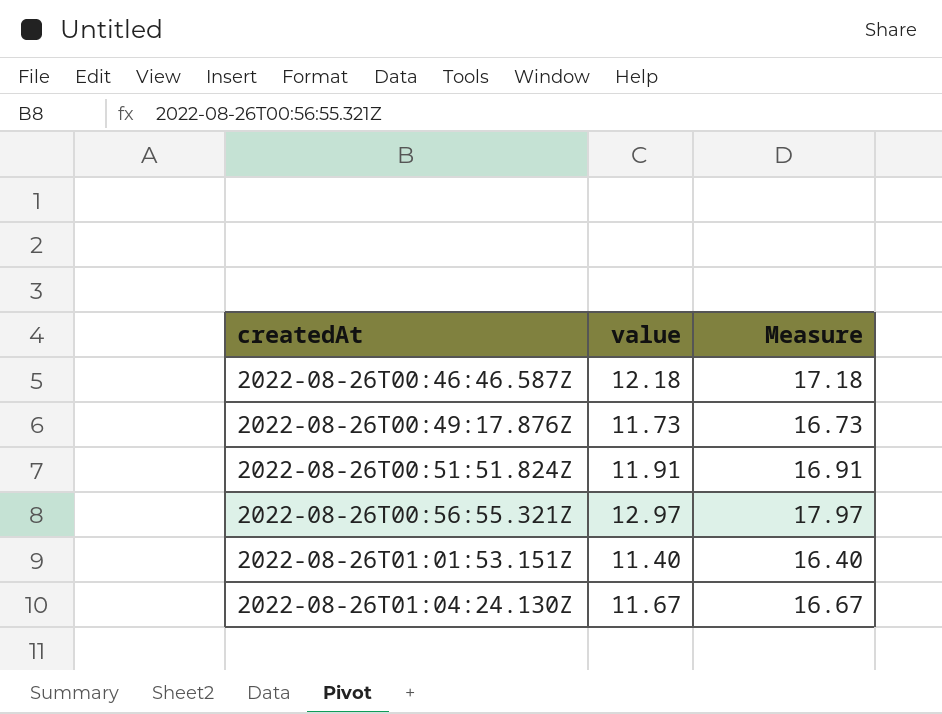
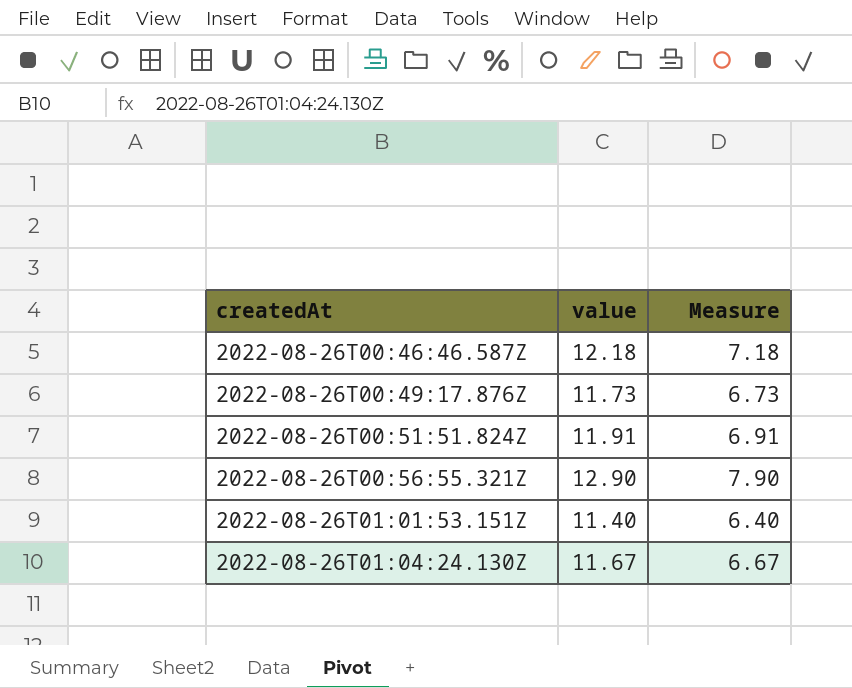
column Measure | formula: [value] + 5 -> [value] - 5
2022-08-26T00:56:55.321Z | value: 12.97 -> 12.90

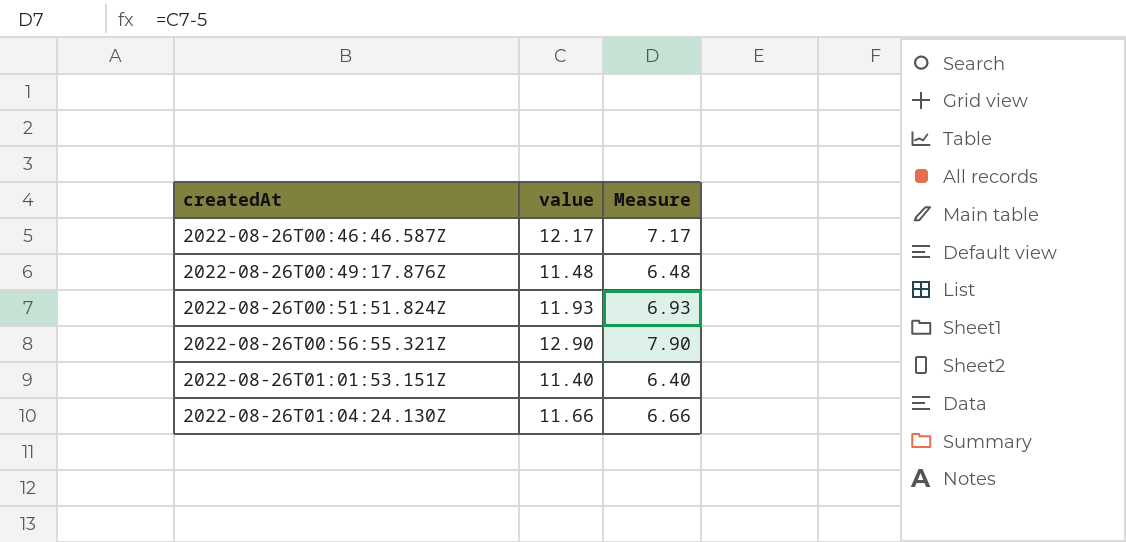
2022-08-26T00:46:46.587Z | value: 12.18 -> 12.17
2022-08-26T00:46:46.587Z | Measure: 7.18 -> 7.17
2022-08-26T00:49:17.876Z | value: 11.73 -> 11.48
2022-08-26T00:49:17.876Z | Measure: 6.73 -> 6.48
2022-08-26T00:51:51.824Z | value: 11.91 -> 11.93
2022-08-26T00:51:51.824Z | Measure: 6.91 -> 6.93
2022-08-26T01:04:24.130Z | value: 11.67 -> 11.66
2022-08-26T01:04:24.130Z | Measure: 6.67 -> 6.66

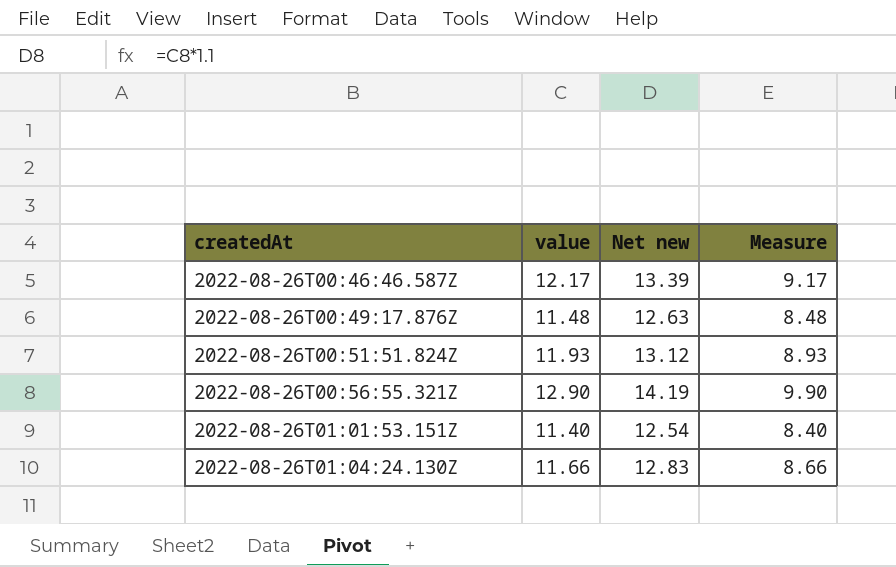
column Net new | formula: none -> [value] * 1.1
column Measure | formula: [value] - 5 -> [value] - 3

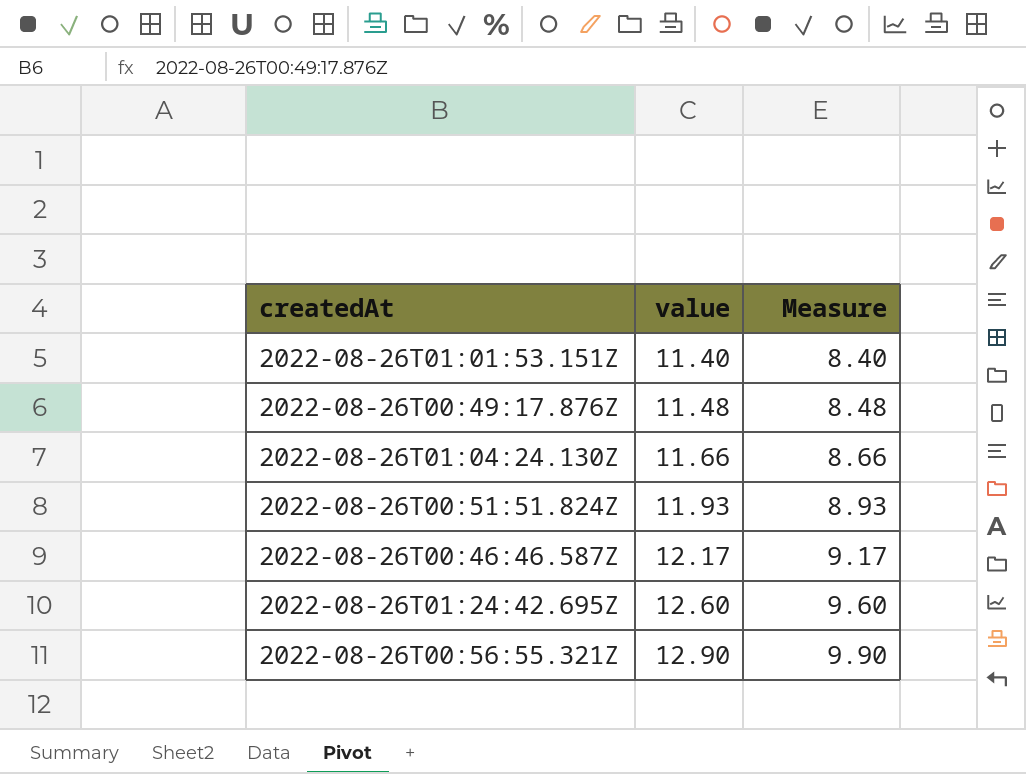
row order: createdAt ascending -> value ascending
column Net new | formula: [value] * 1.1 -> none
row 2022-08-26T01:24:42.695Z: none -> 12.60 | 9.60

